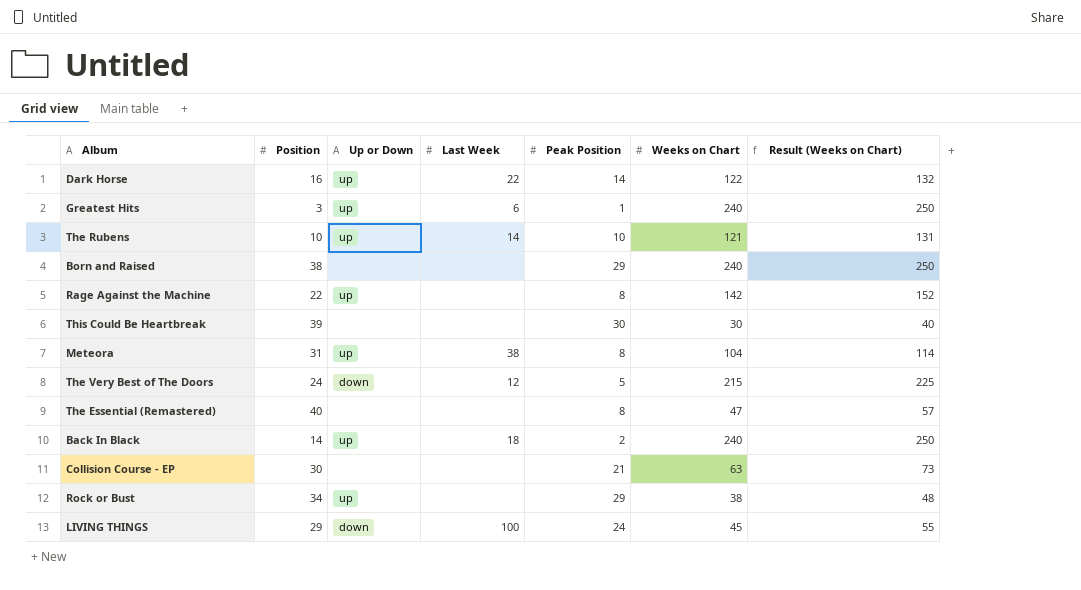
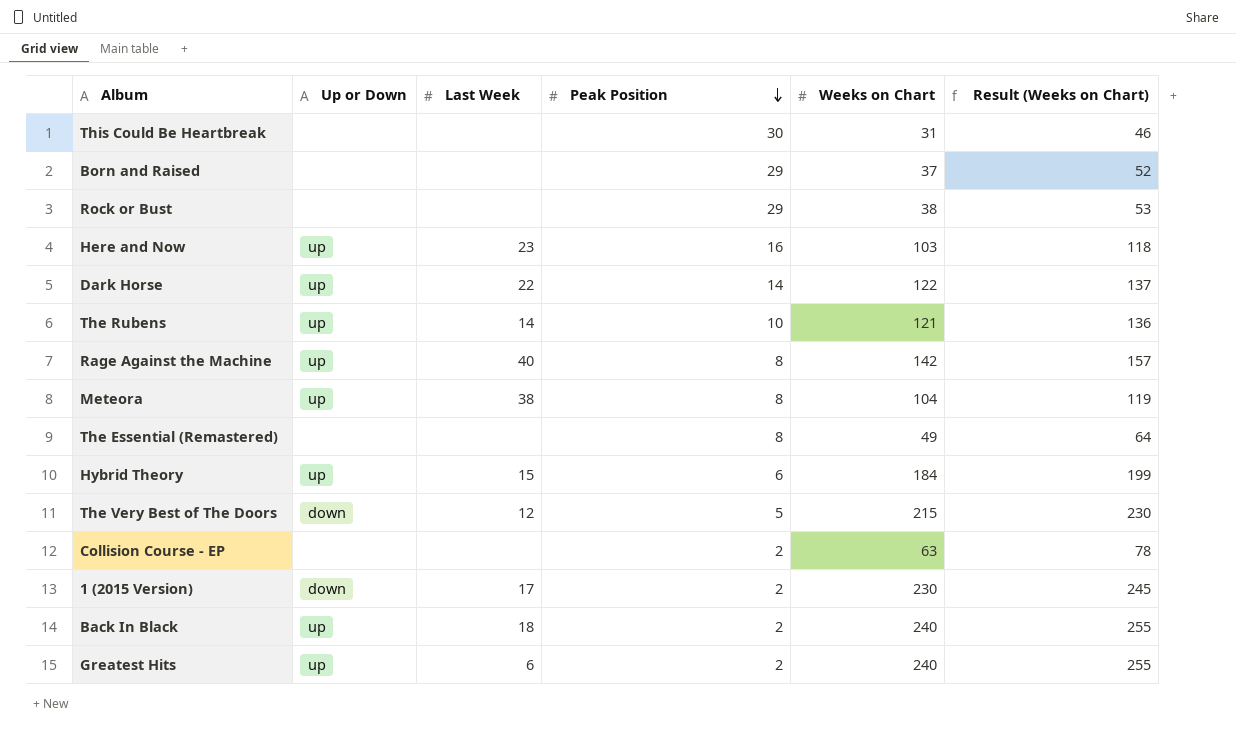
row order: none -> Peak Position descending
column Position | position: 2 -> none
column Result (Weeks on Chart) | formula: [Weeks on Chart] + 10 -> [Weeks on Chart] + 15
row LIVING THINGS: 29 | down | 100 | 24 | 45 | 55 -> none
This Could Be Heartbreak | Weeks on Chart: 30 -> 31
Born and Raised | Weeks on Chart: 240 -> 37
Rock or Bust | Up or Down: up -> none
row Here and Now: none -> up | 23 | 16 | 103 | 118
Rage Against the Machine | Last Week: none -> 40
The Essential (Remastered) | Weeks on Chart: 47 -> 49
row Hybrid Theory: none -> up | 15 | 6 | 184 | 199
Collision Course - EP | Peak Position: 21 -> 2
row 1 (2015 Version): none -> down | 17 | 2 | 230 | 245
Greatest Hits | Peak Position: 1 -> 2

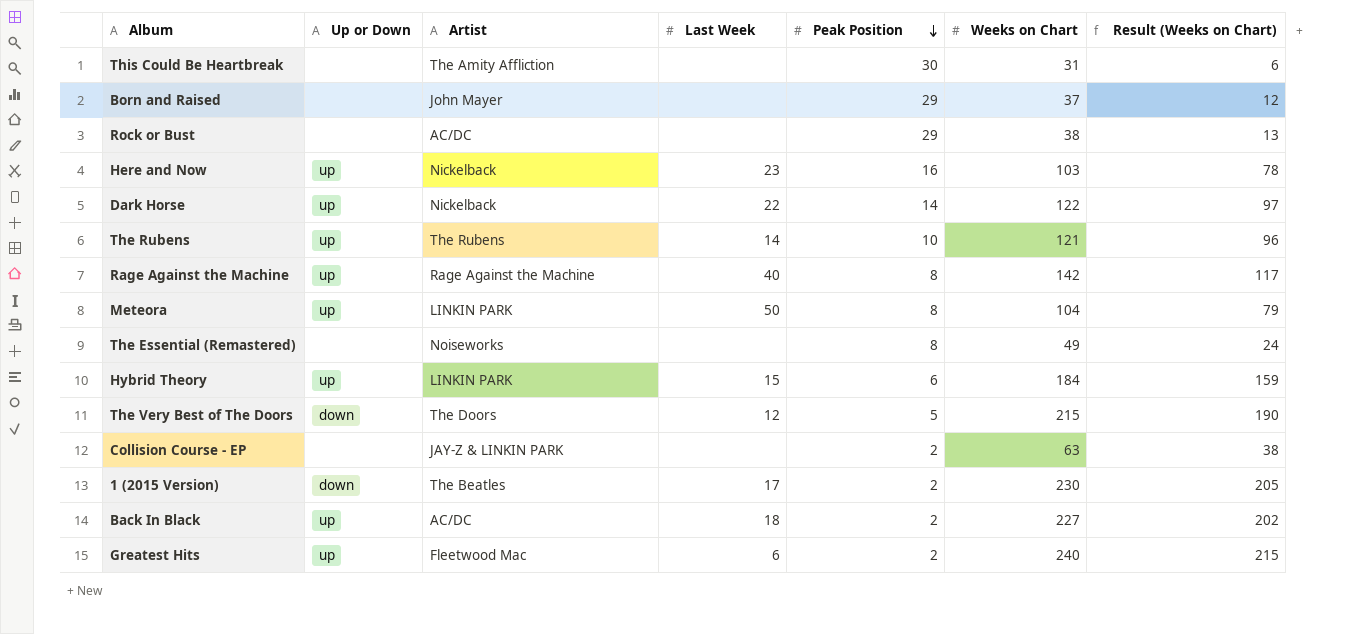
column Artist | position: none -> 3
column Result (Weeks on Chart) | formula: [Weeks on Chart] + 15 -> [Weeks on Chart] - 25
Meteora | Last Week: 38 -> 50
Back In Black | Weeks on Chart: 240 -> 227

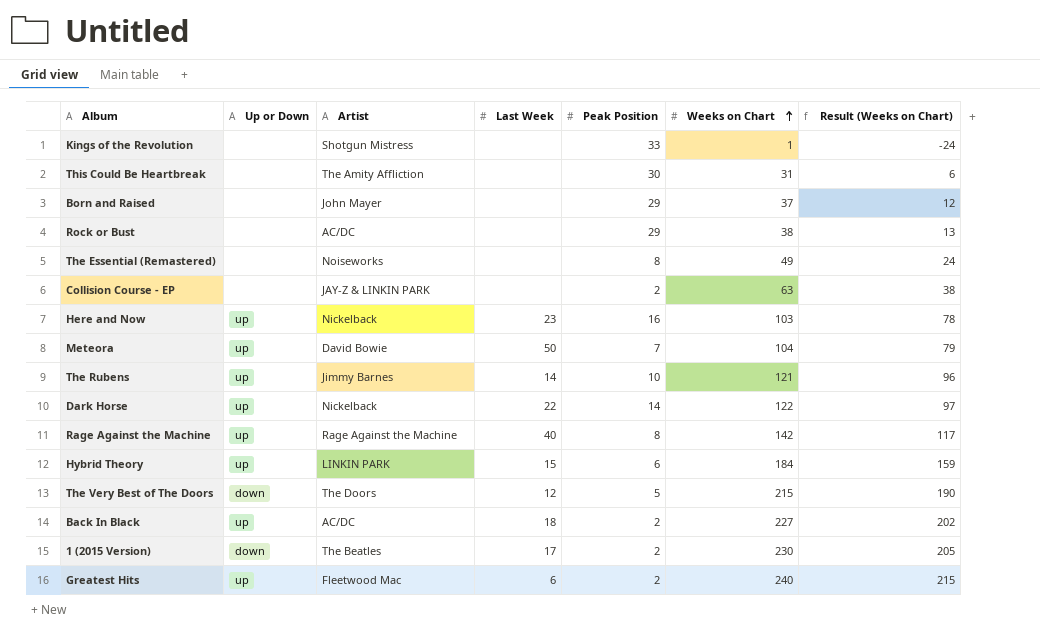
row order: Peak Position descending -> Weeks on Chart ascending
row Kings of the Revolution: none -> none | Shotgun Mistress | none | 33 | 1 | -24
Meteora | Artist: LINKIN PARK -> David Bowie
Meteora | Peak Position: 8 -> 7
The Rubens | Artist: The Rubens -> Jimmy Barnes

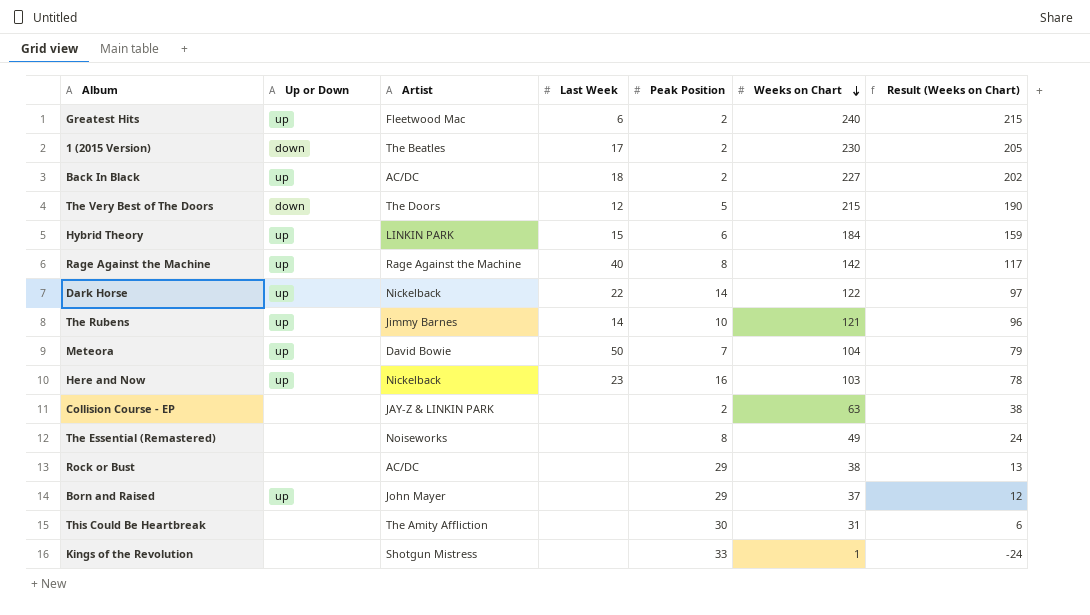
row order: Weeks on Chart ascending -> Weeks on Chart descending
Born and Raised | Up or Down: none -> up

